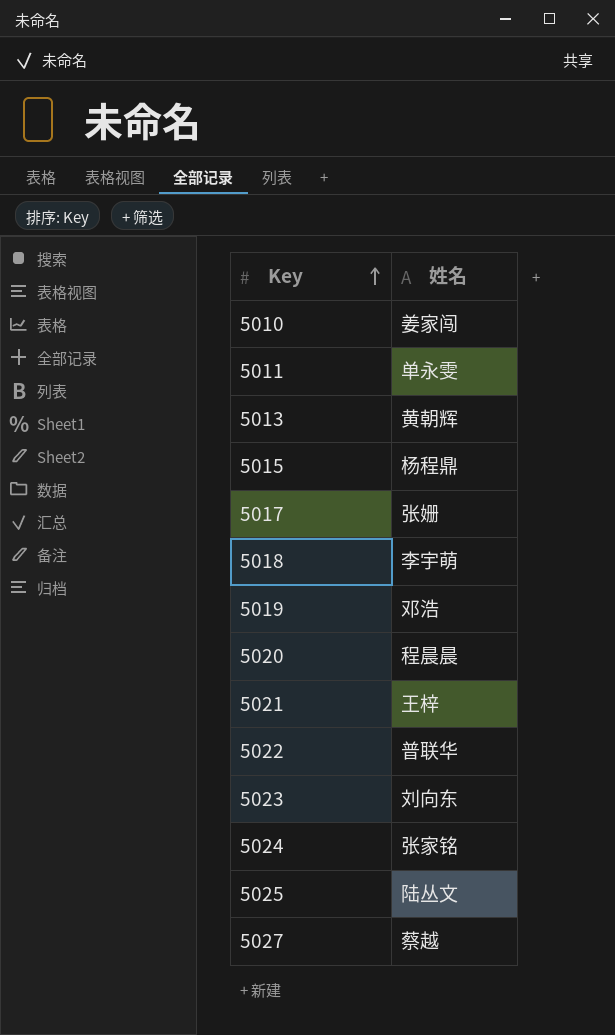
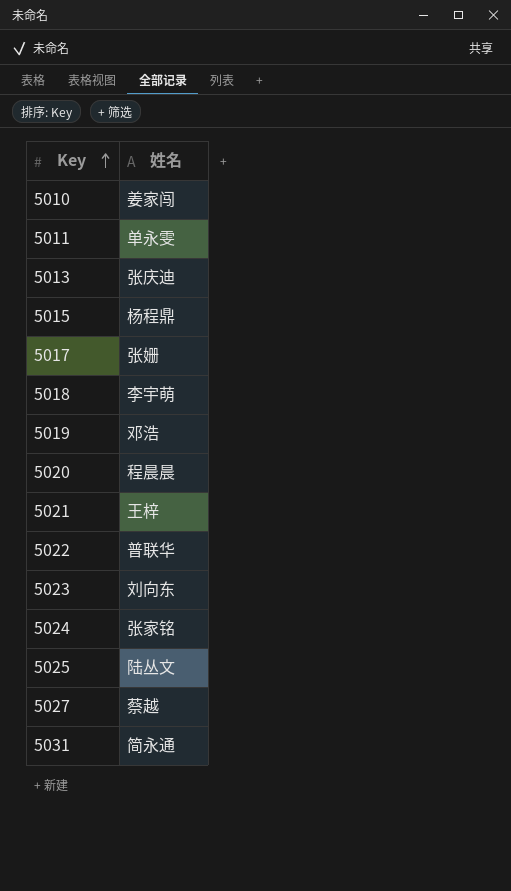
5013 | 姓名: 黄朝辉 -> 张庆迪
row 5031: none -> 简永通

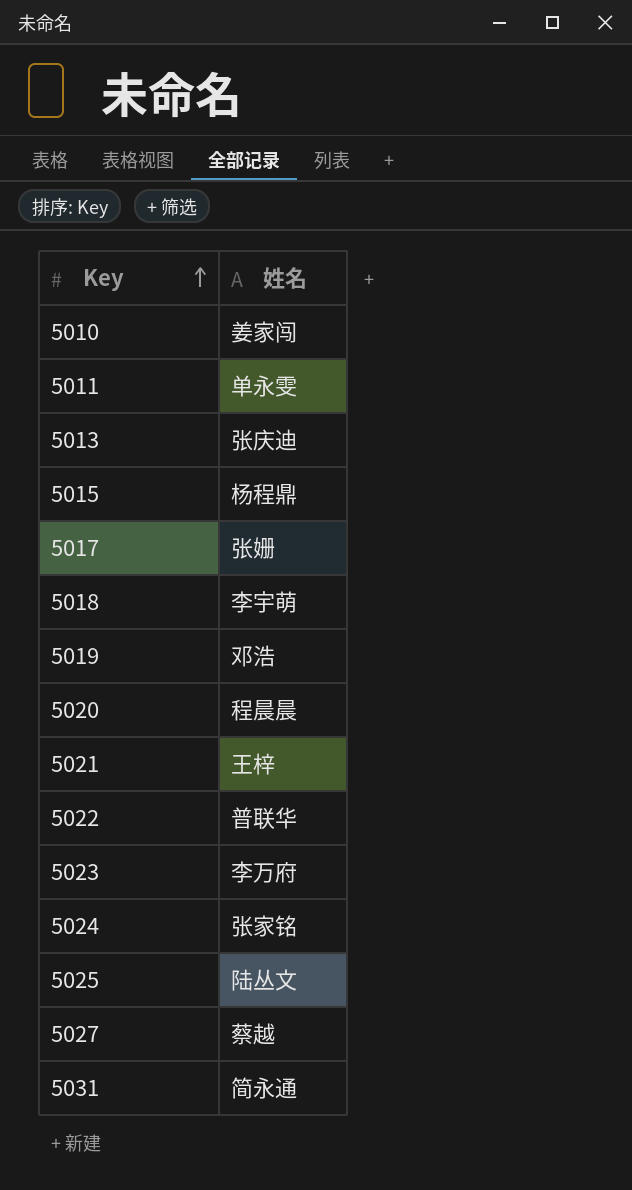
5023 | 姓名: 刘向东 -> 李万府

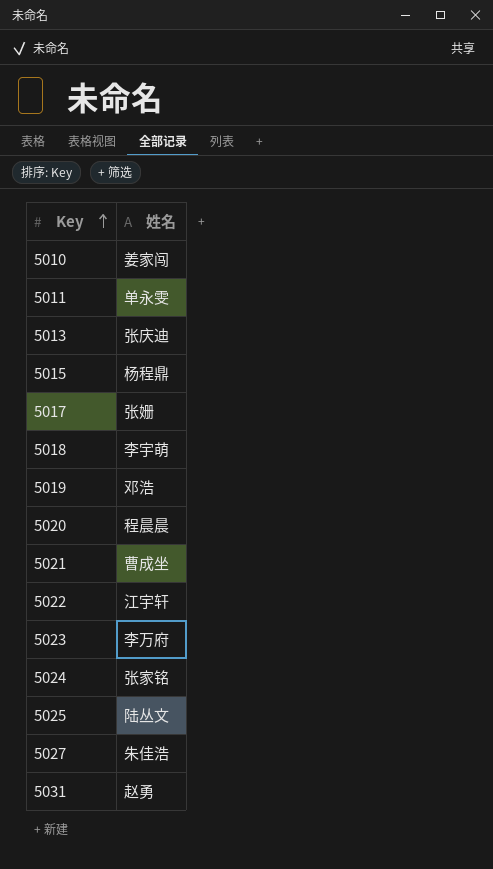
5021 | 姓名: 王梓 -> 曹成坐
5022 | 姓名: 普联华 -> 江宇轩
5027 | 姓名: 蔡越 -> 朱佳浩
5031 | 姓名: 简永通 -> 赵勇

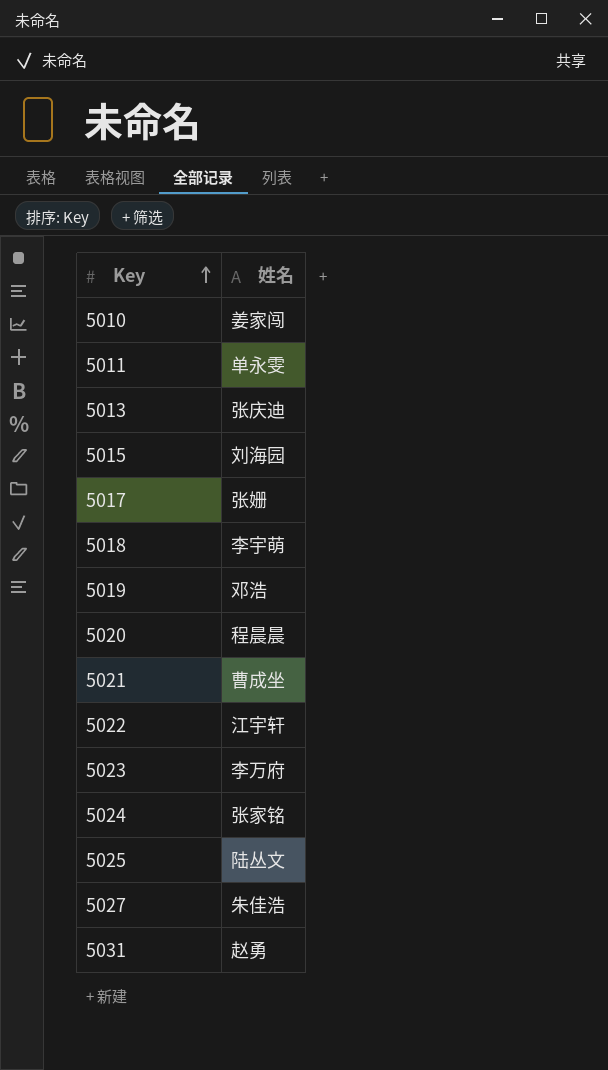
5015 | 姓名: 杨程鼎 -> 刘海园

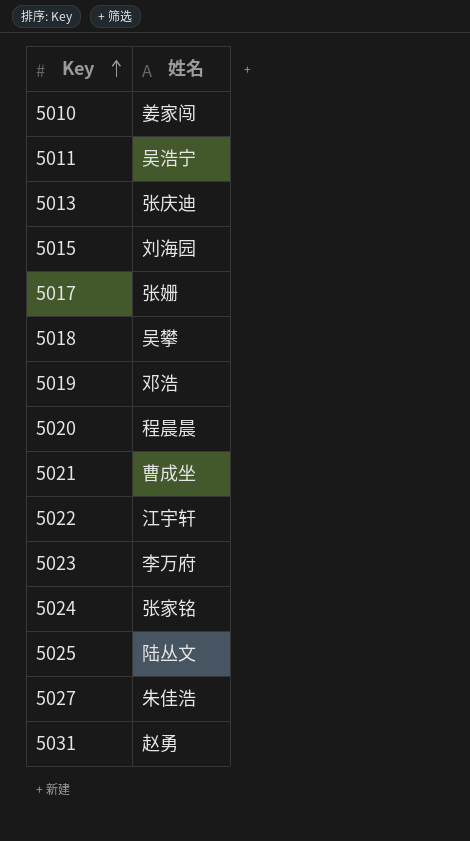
5011 | 姓名: 单永雯 -> 吴浩宁
5018 | 姓名: 李宇萌 -> 吴攀

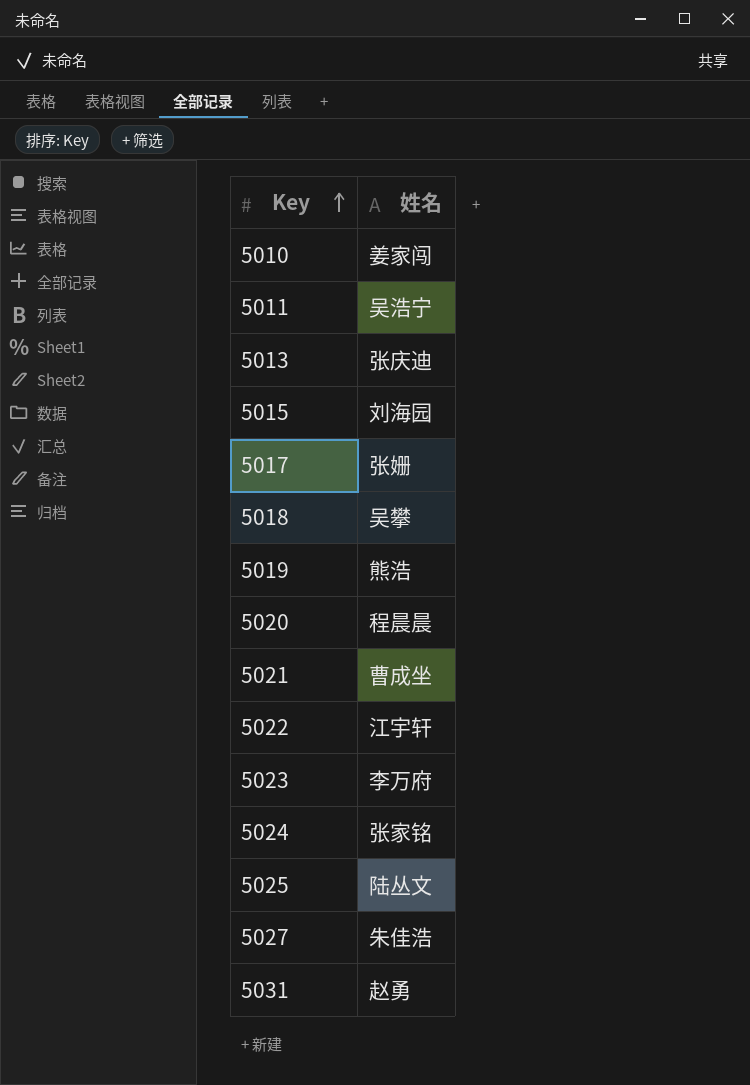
5019 | 姓名: 邓浩 -> 熊浩

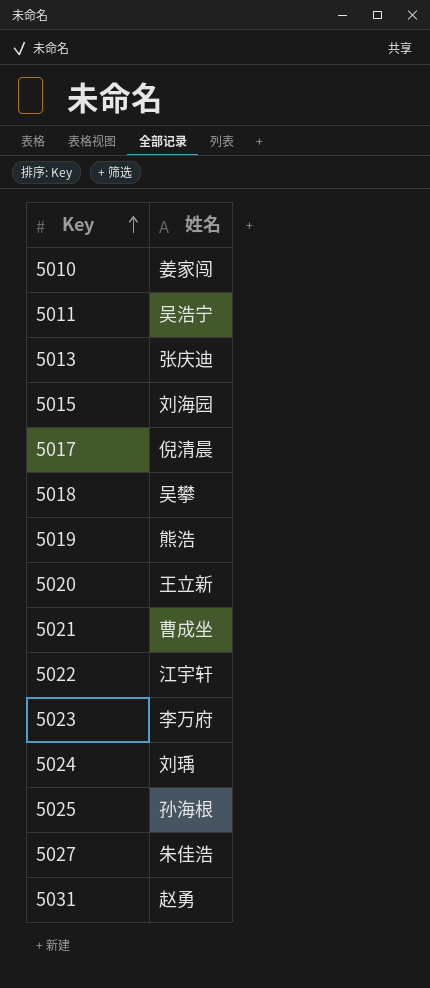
5017 | 姓名: 张姗 -> 倪清晨
5020 | 姓名: 程晨晨 -> 王立新
5024 | 姓名: 张家铭 -> 刘瑀
5025 | 姓名: 陆丛文 -> 孙海根

